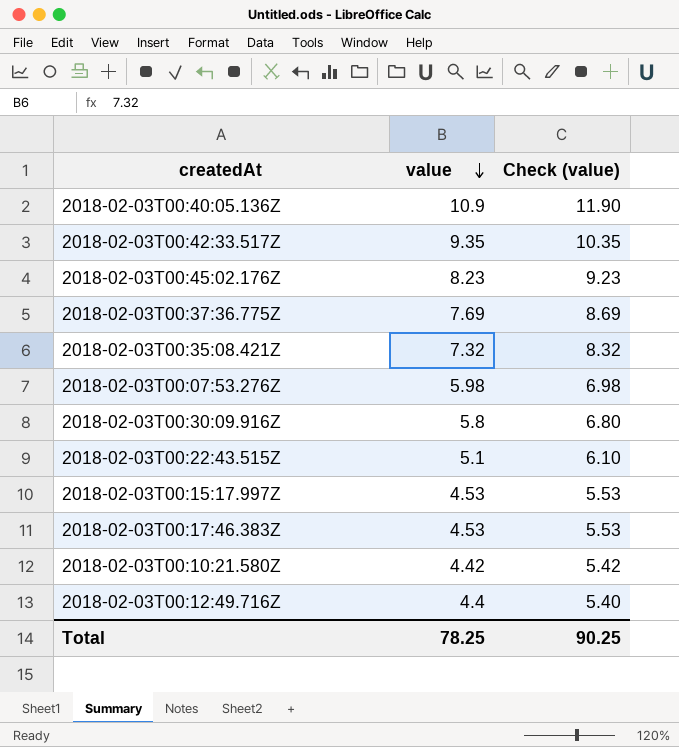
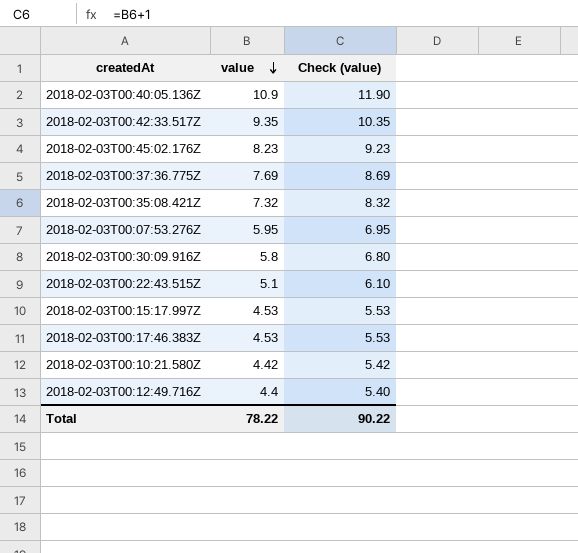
2018-02-03T00:07:53.276Z | value: 5.98 -> 5.95
2018-02-03T00:07:53.276Z | Check (value): 6.98 -> 6.95
Total | value: 78.25 -> 78.22
Total | Check (value): 90.25 -> 90.22

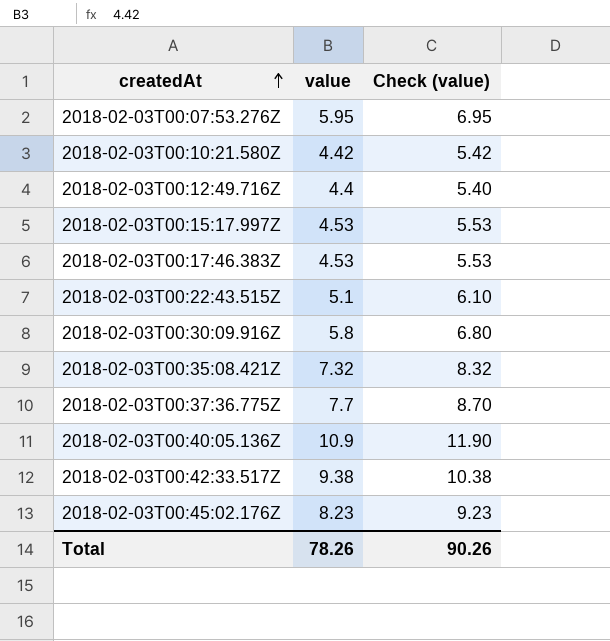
row order: value descending -> createdAt ascending
2018-02-03T00:37:36.775Z | value: 7.69 -> 7.7
2018-02-03T00:37:36.775Z | Check (value): 8.69 -> 8.70
2018-02-03T00:42:33.517Z | value: 9.35 -> 9.38
2018-02-03T00:42:33.517Z | Check (value): 10.35 -> 10.38
Total | value: 78.22 -> 78.26
Total | Check (value): 90.22 -> 90.26

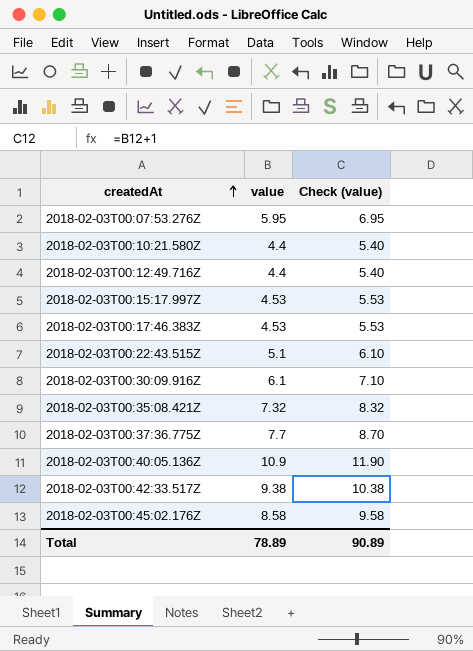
2018-02-03T00:10:21.580Z | value: 4.42 -> 4.4
2018-02-03T00:10:21.580Z | Check (value): 5.42 -> 5.40
2018-02-03T00:30:09.916Z | value: 5.8 -> 6.1
2018-02-03T00:30:09.916Z | Check (value): 6.80 -> 7.10
2018-02-03T00:45:02.176Z | value: 8.23 -> 8.58
2018-02-03T00:45:02.176Z | Check (value): 9.23 -> 9.58
Total | value: 78.26 -> 78.89
Total | Check (value): 90.26 -> 90.89

